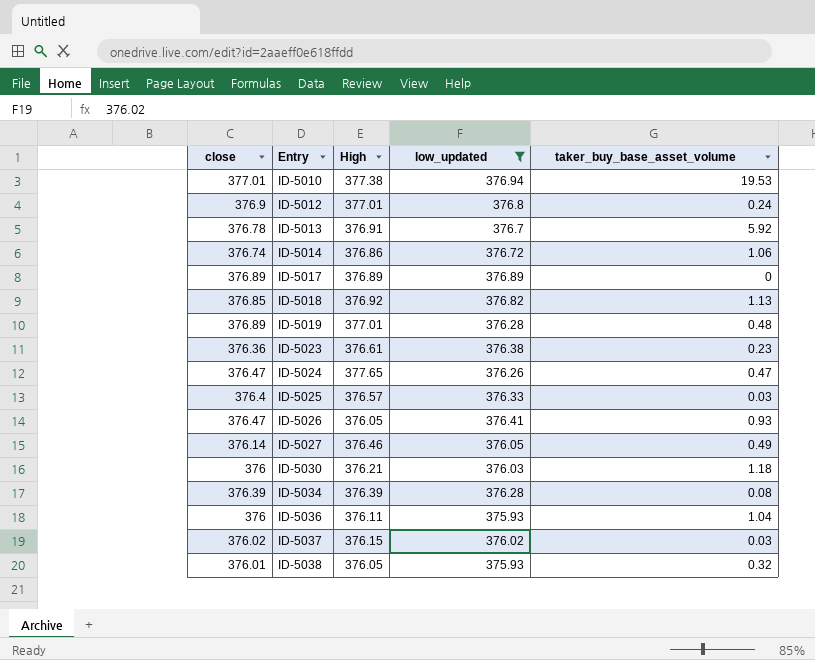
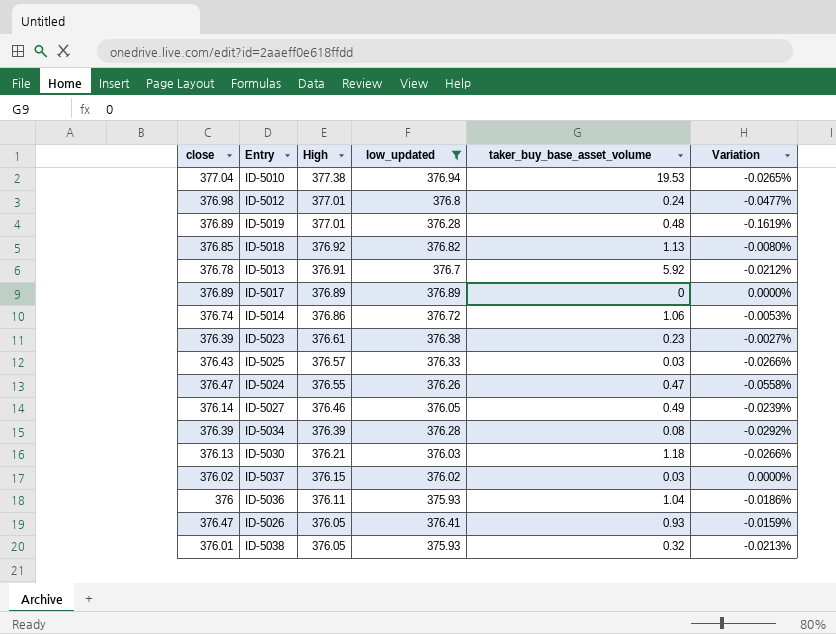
row order: Entry ascending -> High descending
column Variation | formula: none -> ([low_updated] - [close]) / [close]
ID-5010 | close: 377.01 -> 377.04
ID-5012 | close: 376.9 -> 376.98
ID-5023 | close: 376.36 -> 376.39
ID-5025 | close: 376.4 -> 376.43
ID-5024 | High: 377.65 -> 376.55
ID-5030 | close: 376 -> 376.13

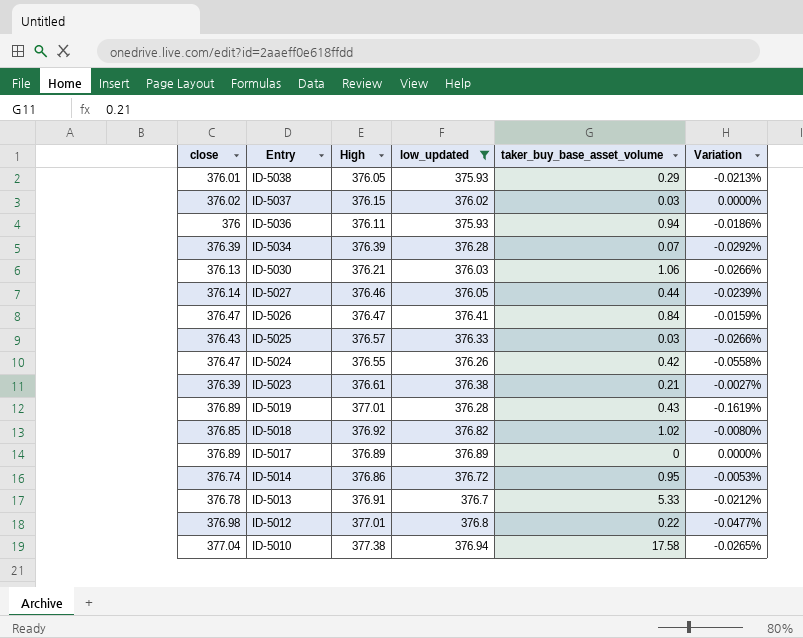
row order: High descending -> Entry descending
ID-5038 | taker_buy_base_asset_volume: 0.32 -> 0.29
ID-5036 | taker_buy_base_asset_volume: 1.04 -> 0.94
ID-5034 | taker_buy_base_asset_volume: 0.08 -> 0.07
ID-5030 | taker_buy_base_asset_volume: 1.18 -> 1.06
ID-5027 | taker_buy_base_asset_volume: 0.49 -> 0.44
ID-5026 | High: 376.05 -> 376.47
ID-5026 | taker_buy_base_asset_volume: 0.93 -> 0.84
ID-5024 | taker_buy_base_asset_volume: 0.47 -> 0.42
ID-5023 | taker_buy_base_asset_volume: 0.23 -> 0.21
ID-5019 | taker_buy_base_asset_volume: 0.48 -> 0.43
ID-5018 | taker_buy_base_asset_volume: 1.13 -> 1.02
ID-5014 | taker_buy_base_asset_volume: 1.06 -> 0.95
ID-5013 | taker_buy_base_asset_volume: 5.92 -> 5.33
ID-5012 | taker_buy_base_asset_volume: 0.24 -> 0.22
ID-5010 | taker_buy_base_asset_volume: 19.53 -> 17.58

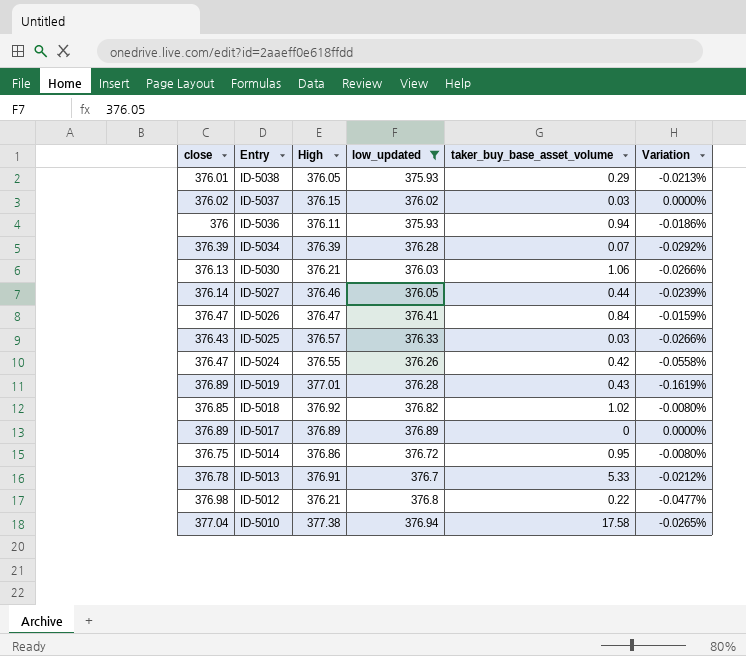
row ID-5023: 376.39 | 376.61 | 376.38 | 0.21 | -0.0027% -> none
ID-5014 | close: 376.74 -> 376.75
ID-5014 | Variation: -0.0053% -> -0.0080%
ID-5012 | High: 377.01 -> 376.21

